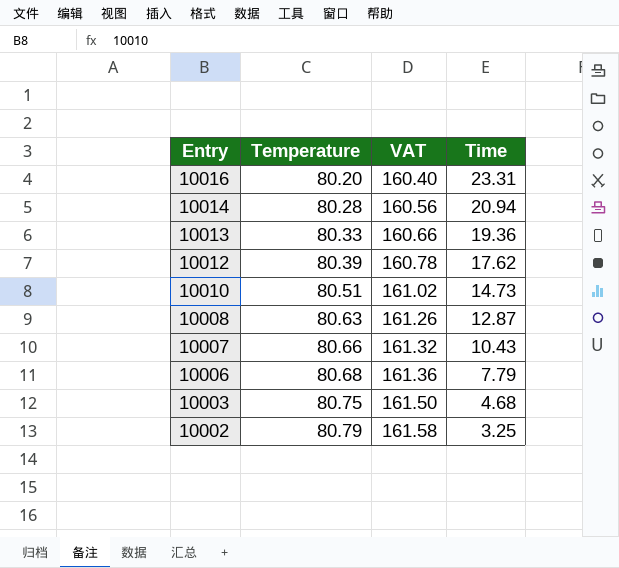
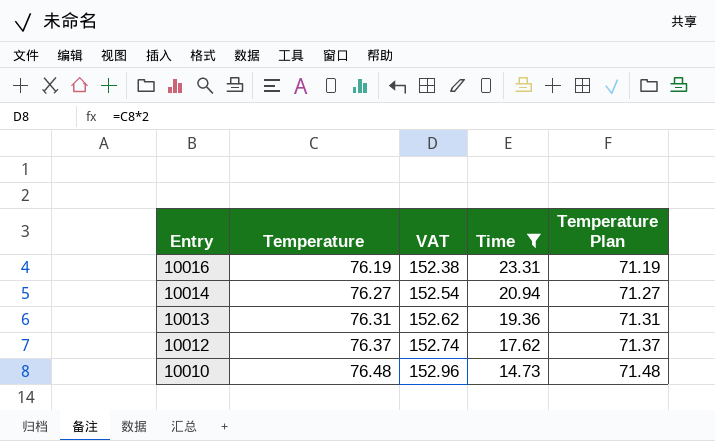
filter: none -> Time >= 14.73
column Temperature Plan | formula: none -> [Temperature] - 5
10016 | Temperature: 80.20 -> 76.19
10016 | VAT: 160.40 -> 152.38
10014 | Temperature: 80.28 -> 76.27
10014 | VAT: 160.56 -> 152.54
10013 | Temperature: 80.33 -> 76.31
10013 | VAT: 160.66 -> 152.62
10012 | Temperature: 80.39 -> 76.37
10012 | VAT: 160.78 -> 152.74
10010 | Temperature: 80.51 -> 76.48
10010 | VAT: 161.02 -> 152.96

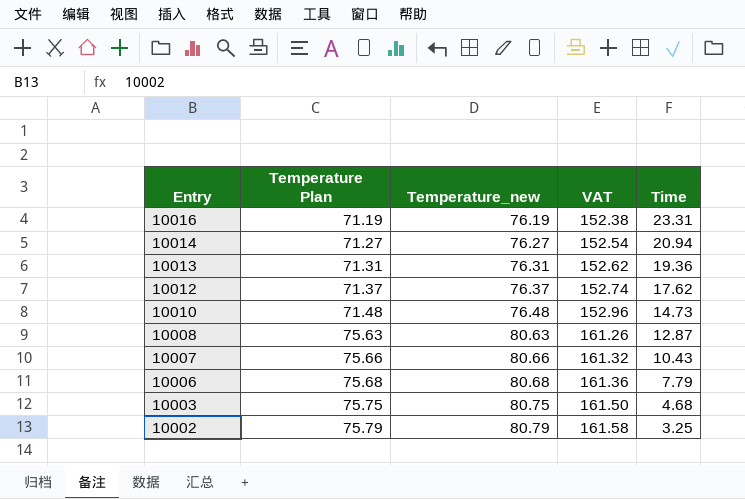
filter: Time >= 14.73 -> none
column Temperature Plan | position: 5 -> 2
column name: Temperature -> Temperature_new

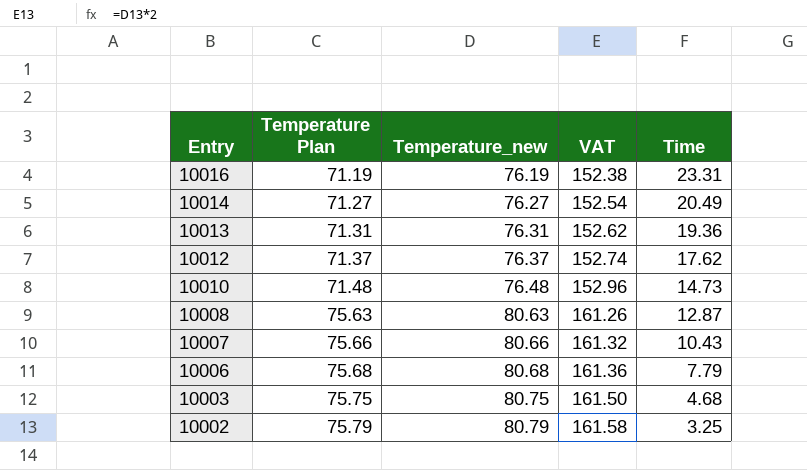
10014 | Time: 20.94 -> 20.49

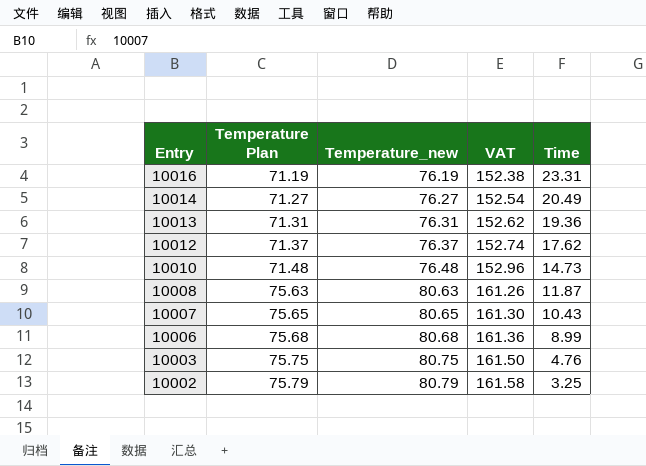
10008 | Time: 12.87 -> 11.87
10007 | Temperature Plan: 75.66 -> 75.65
10007 | Temperature_new: 80.66 -> 80.65
10007 | VAT: 161.32 -> 161.30
10006 | Time: 7.79 -> 8.99
10003 | Time: 4.68 -> 4.76

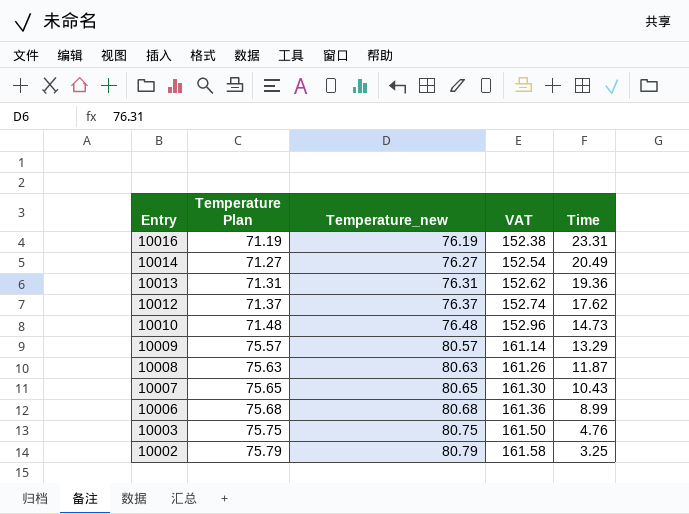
row 10009: none -> 75.57 | 80.57 | 161.14 | 13.29

